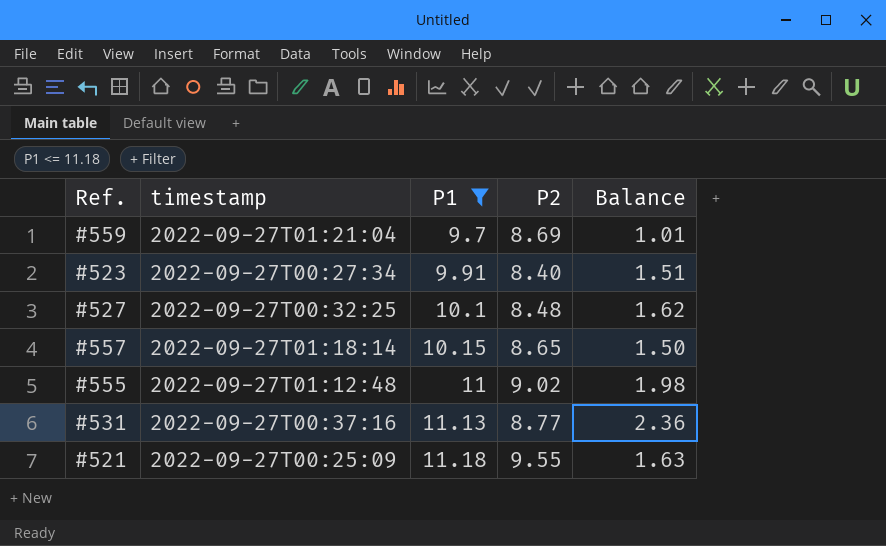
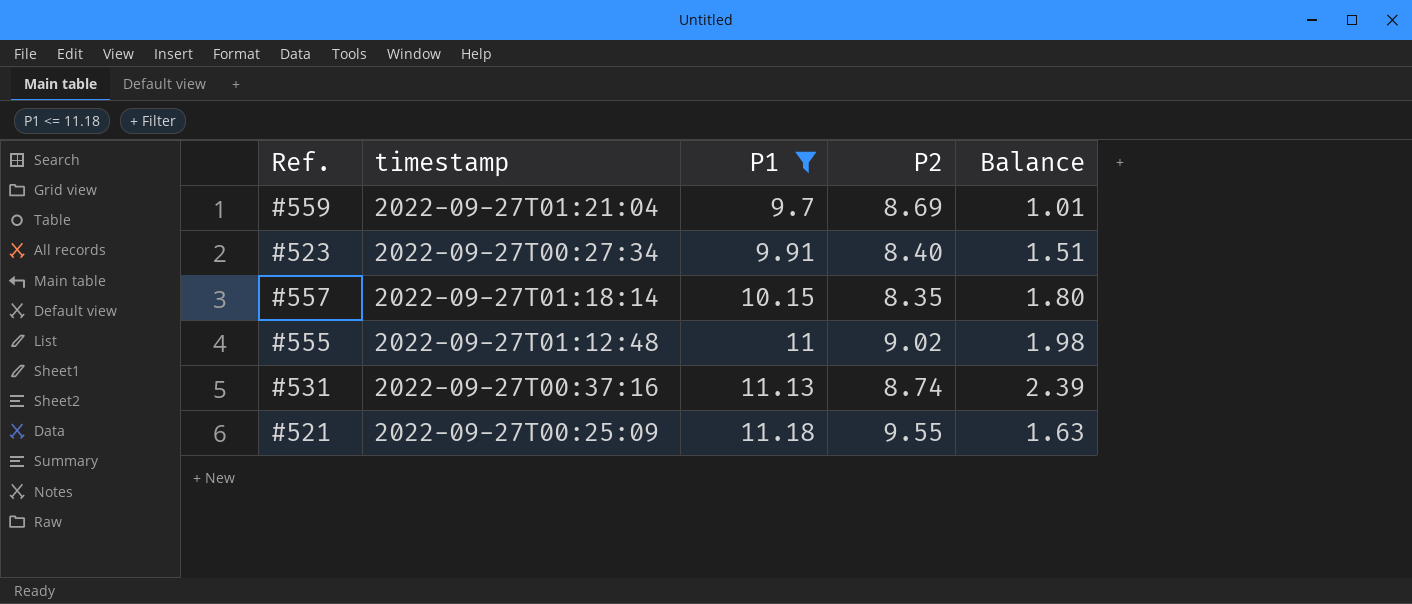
row #527: 2022-09-27T00:32:25 | 10.1 | 8.48 | 1.62 -> none
#557 | P2: 8.65 -> 8.35
#557 | Balance: 1.50 -> 1.80
#531 | P2: 8.77 -> 8.74
#531 | Balance: 2.36 -> 2.39

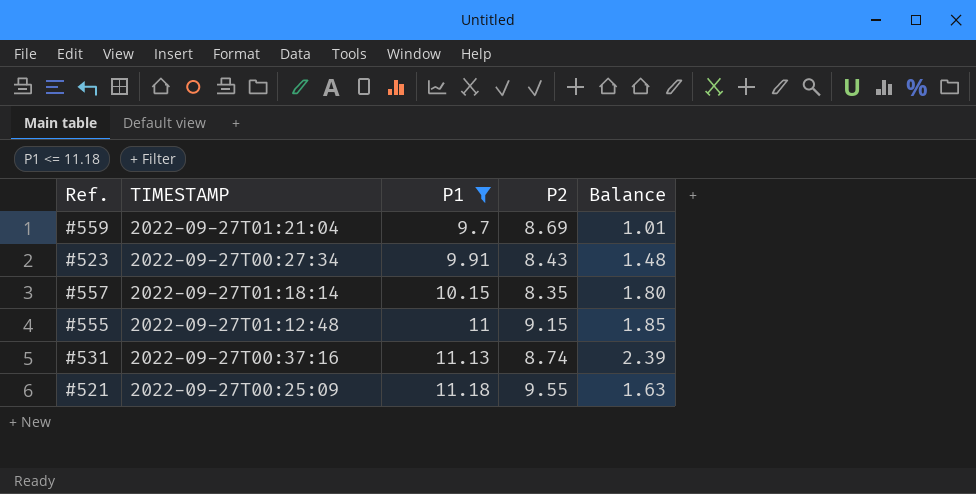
column name: timestamp -> TIMESTAMP
#523 | P2: 8.40 -> 8.43
#523 | Balance: 1.51 -> 1.48
#555 | P2: 9.02 -> 9.15
#555 | Balance: 1.98 -> 1.85

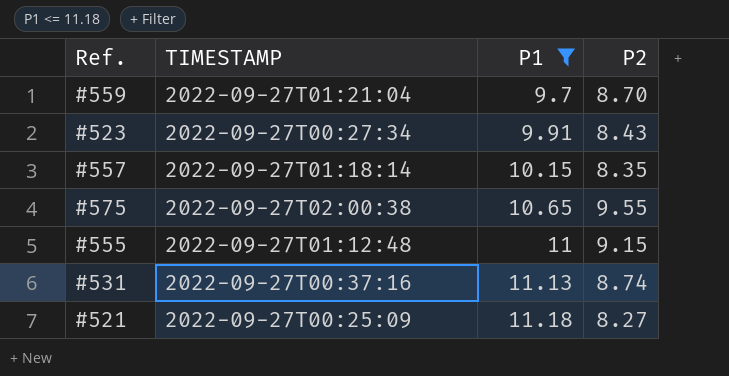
column Balance | formula: [P1] - [P2] -> none
#559 | P2: 8.69 -> 8.70
row #575: none -> 2022-09-27T02:00:38 | 10.65 | 9.55
#521 | P2: 9.55 -> 8.27

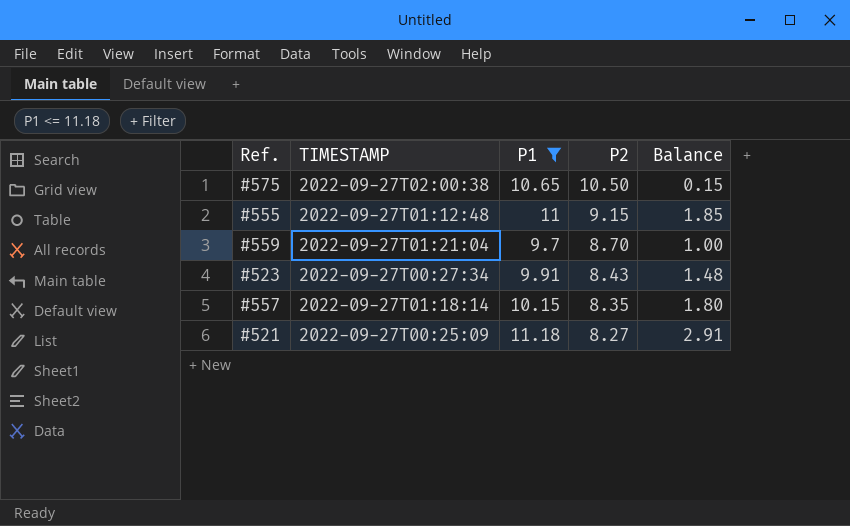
row order: P1 ascending -> P2 descending
column Balance | formula: none -> [P1] - [P2]
row #531: 2022-09-27T00:37:16 | 11.13 | 8.74 -> none
#575 | P2: 9.55 -> 10.50

